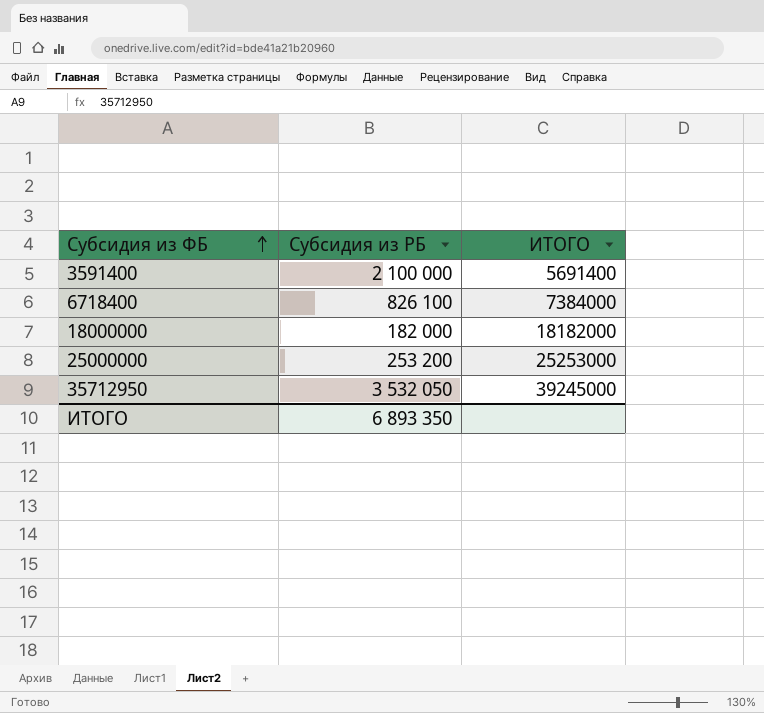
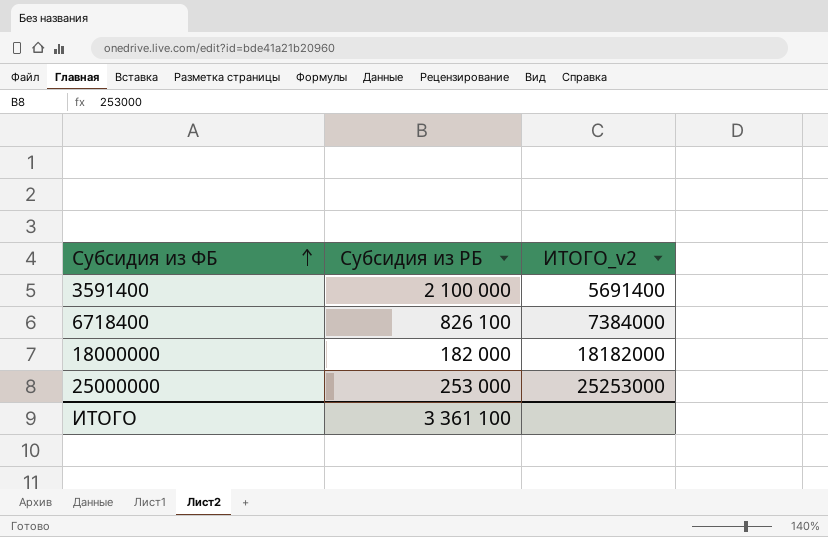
column name: ИТОГО -> ИТОГО_v2
row 35712950: 3 532 050 | 39245000 -> none
25000000 | Субсидия из РБ: 253 200 -> 253 000
ИТОГО | Субсидия из РБ: 6 893 350 -> 3 361 100

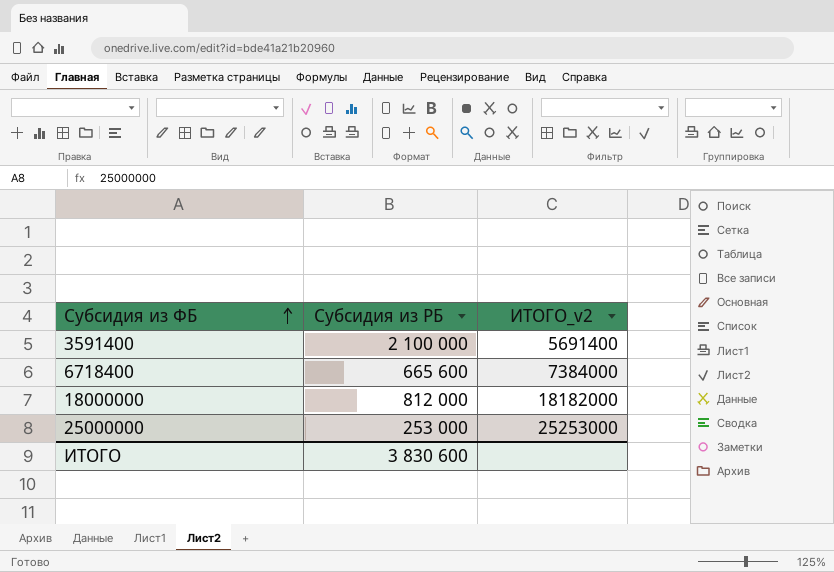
6718400 | Субсидия из РБ: 826 100 -> 665 600
18000000 | Субсидия из РБ: 182 000 -> 812 000
ИТОГО | Субсидия из РБ: 3 361 100 -> 3 830 600

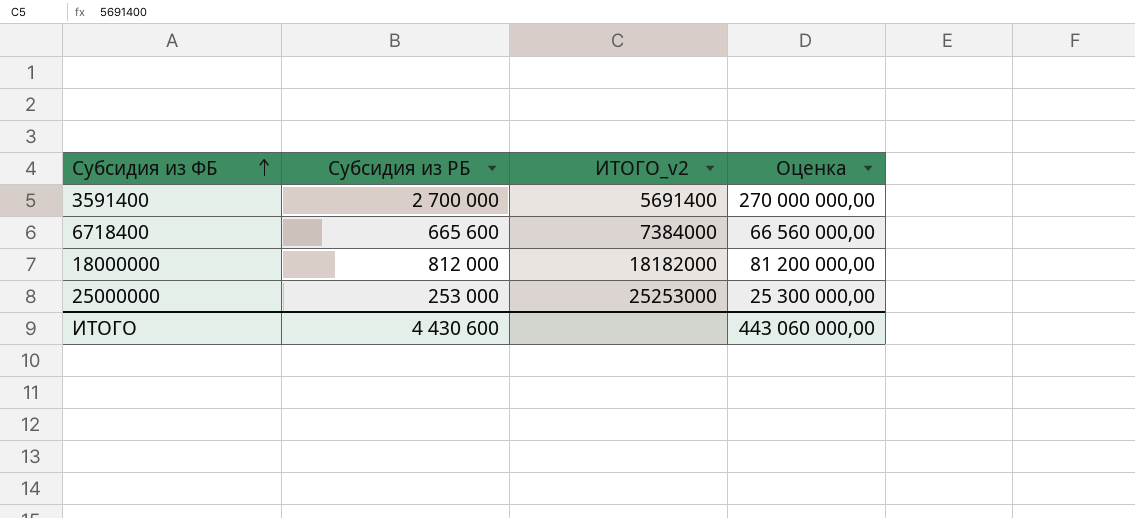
column Оценка | formula: none -> [Субсидия из РБ] * 100
3591400 | Субсидия из РБ: 2 100 000 -> 2 700 000
ИТОГО | Субсидия из РБ: 3 830 600 -> 4 430 600

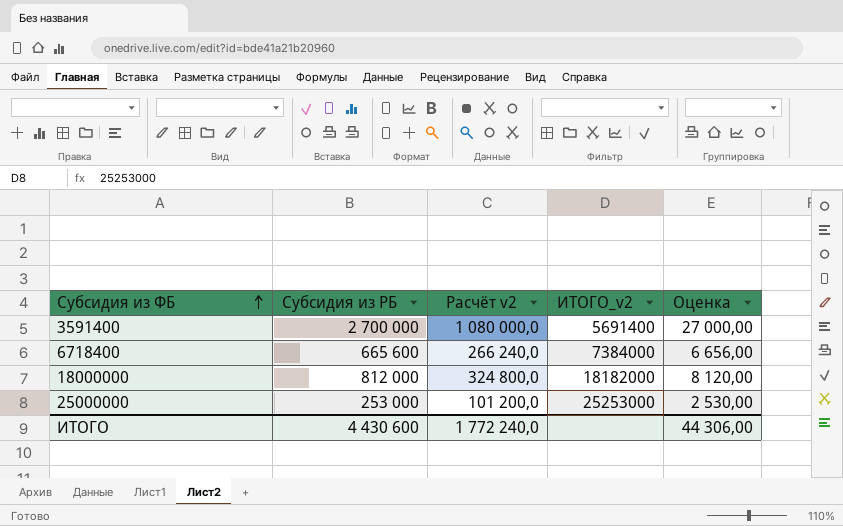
column Расчёт v2 | formula: none -> [Субсидия из РБ] * 0,4
column Оценка | formula: [Субсидия из РБ] * 100 -> [Субсидия из РБ] * 0,01
ИТОГО | Оценка: 443 060 000,00 -> 44 306,00

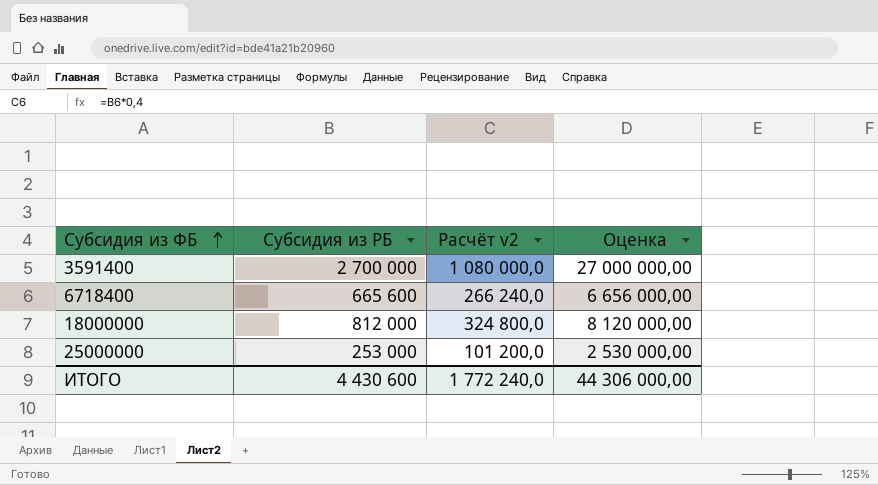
column ИТОГО_v2 | position: 4 -> none
column Оценка | formula: [Субсидия из РБ] * 0,01 -> [Субсидия из РБ] * 10
ИТОГО | Оценка: 44 306,00 -> 44 306 000,00

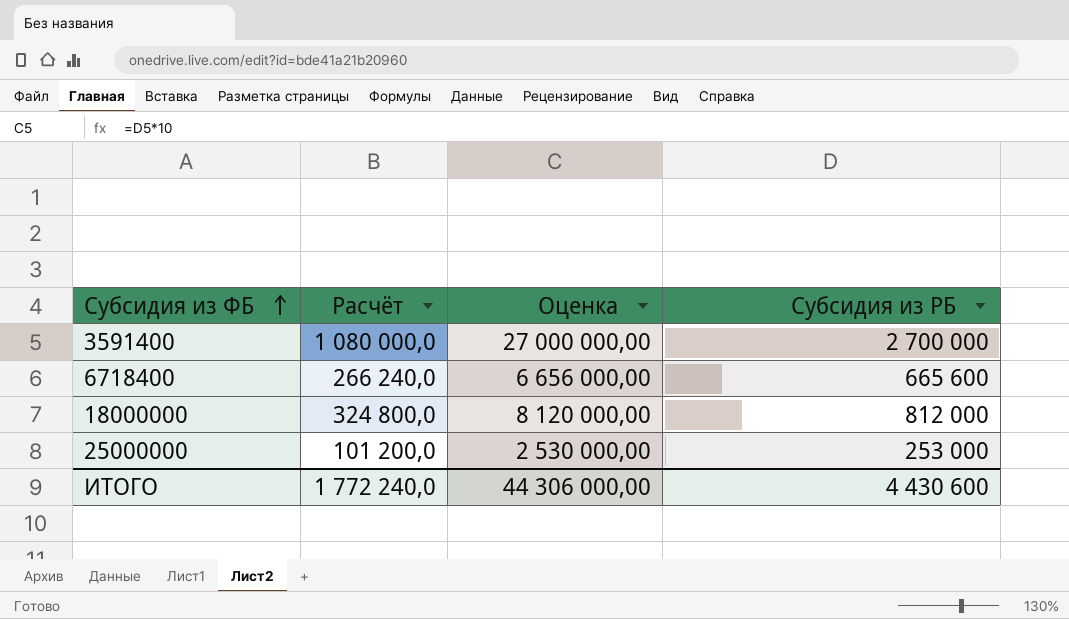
column name: Расчёт v2 -> Расчёт
column Субсидия из РБ | position: 2 -> 4

